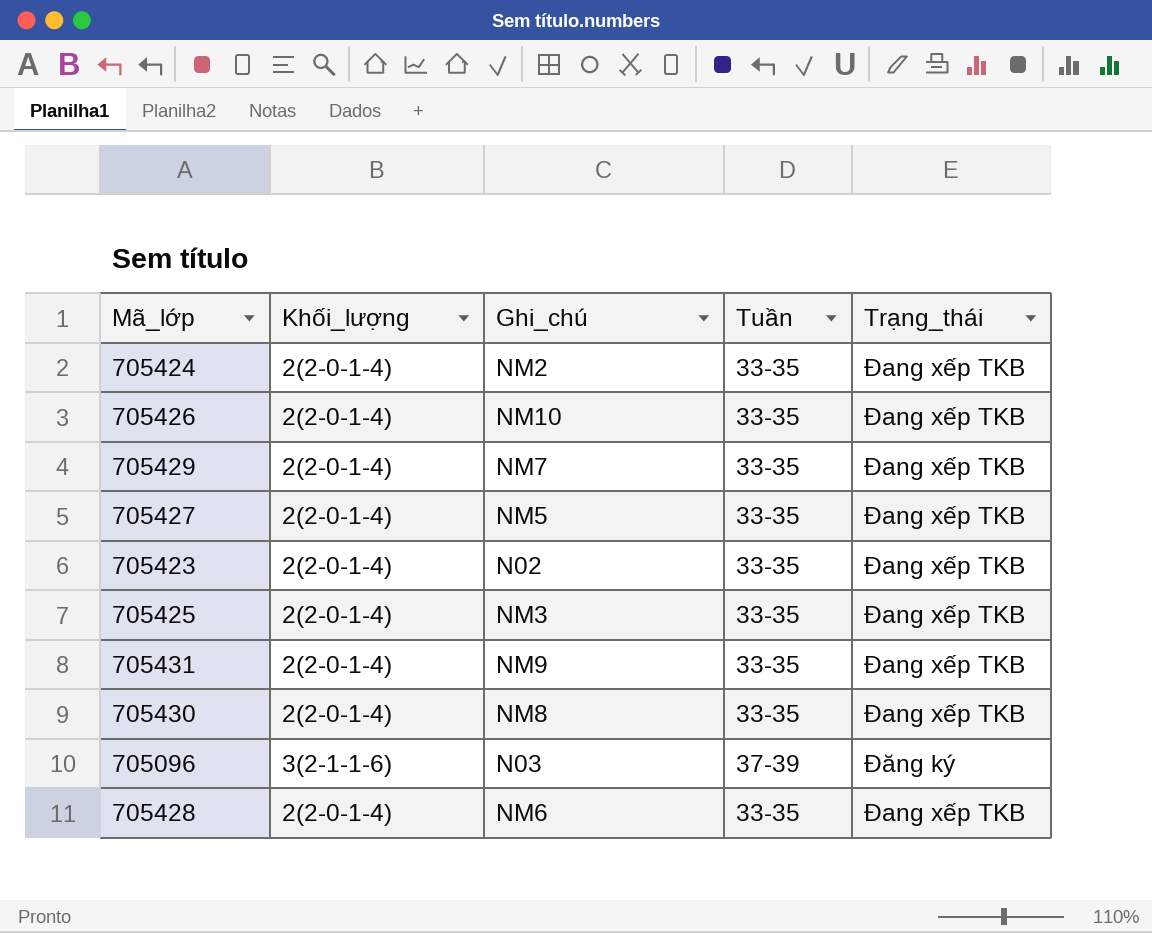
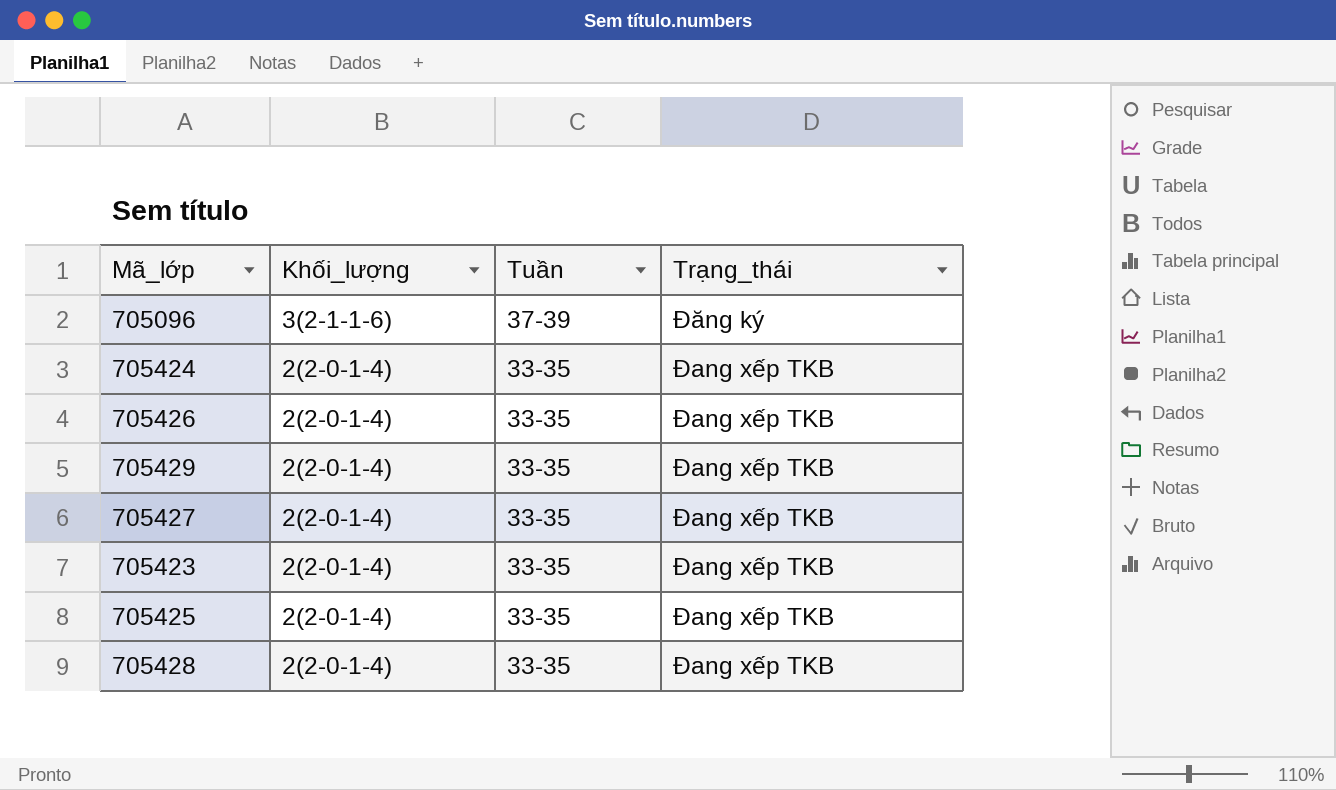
row order: none -> Khối_lượng descending
column Ghi_chú | position: 3 -> none
row 705431: 2(2-0-1-4) | NM9 | 33-35 | Đang xếp TKB -> none
row 705430: 2(2-0-1-4) | NM8 | 33-35 | Đang xếp TKB -> none

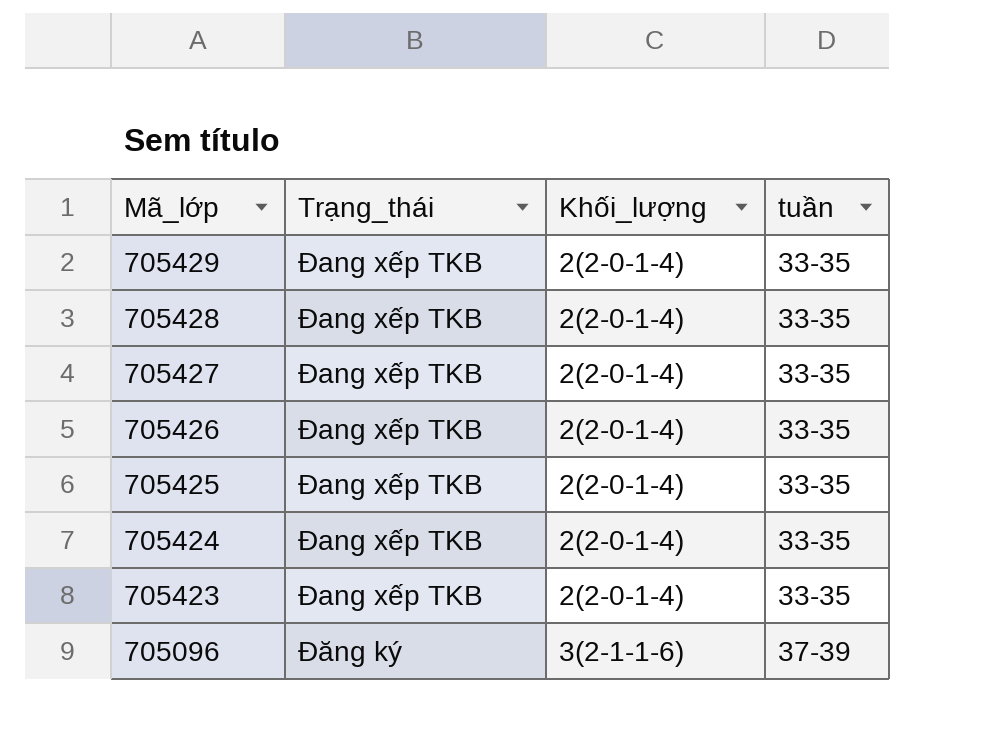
row order: Khối_lượng descending -> Mã_lớp descending
column Trạng_thái | position: 4 -> 2
column name: Tuần -> tuần

